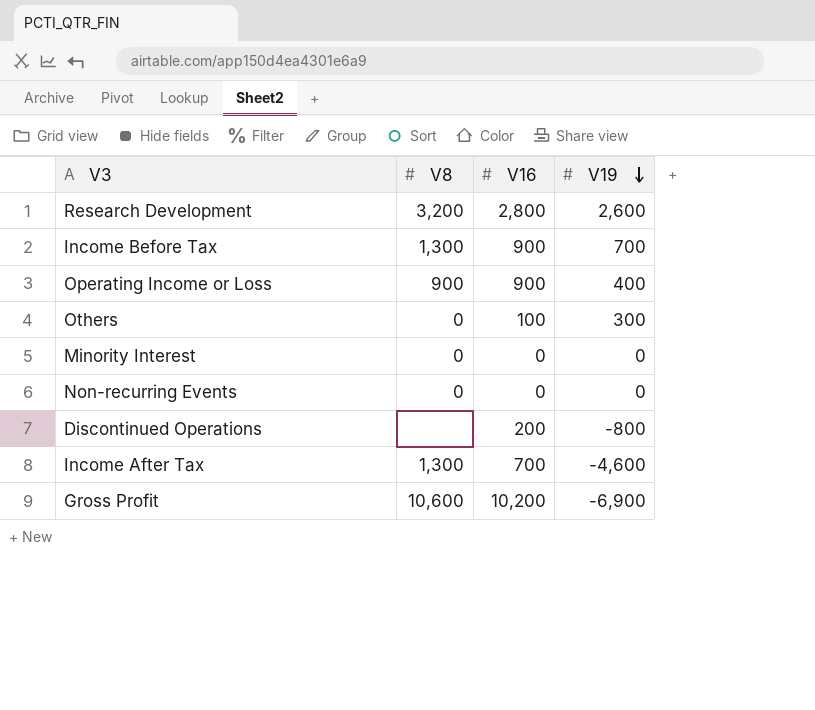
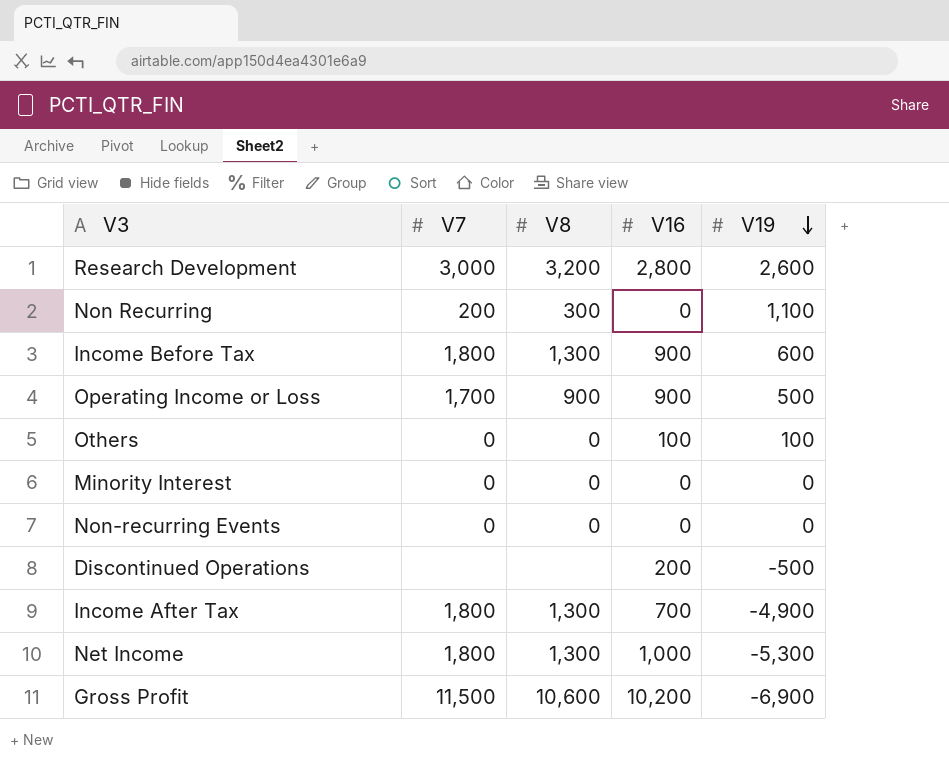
column V7 | position: none -> 2
row Non Recurring: none -> 200 | 300 | 0 | 1,100
Income Before Tax | V19: 700 -> 600
Operating Income or Loss | V19: 400 -> 500
Others | V19: 300 -> 100
Discontinued Operations | V19: -800 -> -500
Income After Tax | V19: -4,600 -> -4,900
row Net Income: none -> 1,800 | 1,300 | 1,000 | -5,300

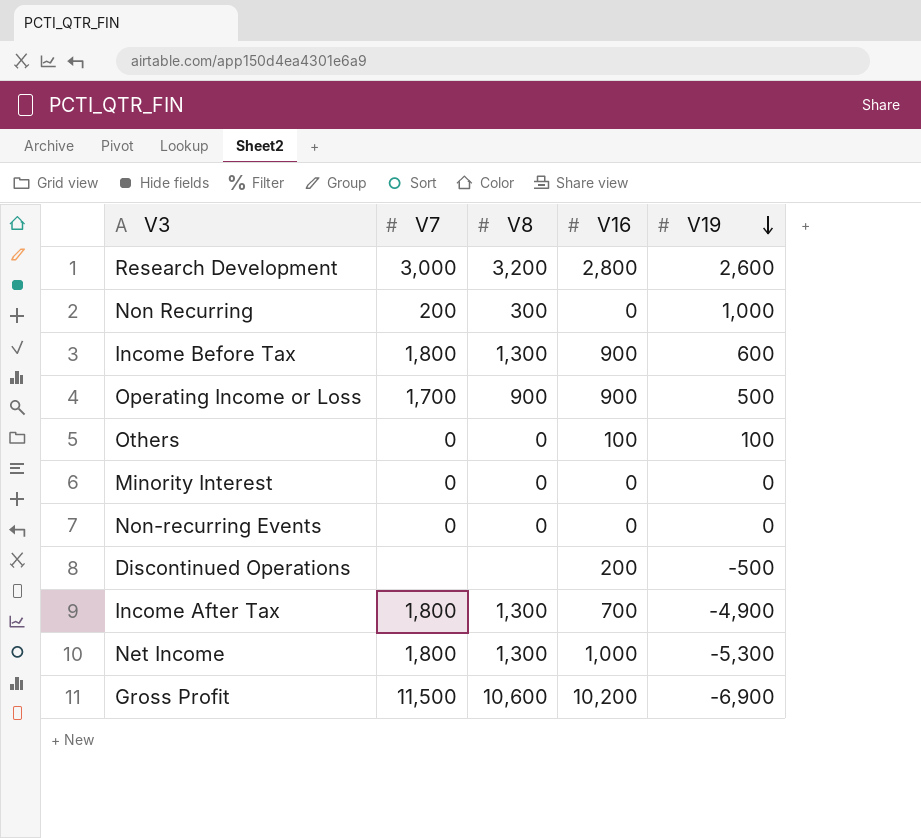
Non Recurring | V19: 1,100 -> 1,000

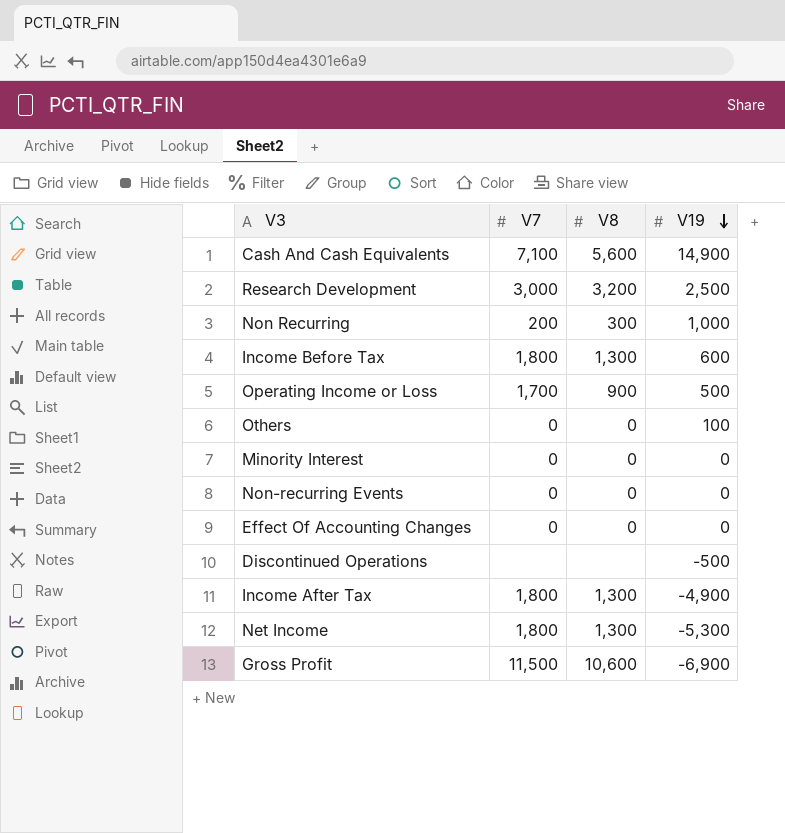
column V16 | position: 4 -> none
row Cash And Cash Equivalents: none -> 7,100 | 5,600 | 14,900
Research Development | V19: 2,600 -> 2,500
row Effect Of Accounting Changes: none -> 0 | 0 | 0

